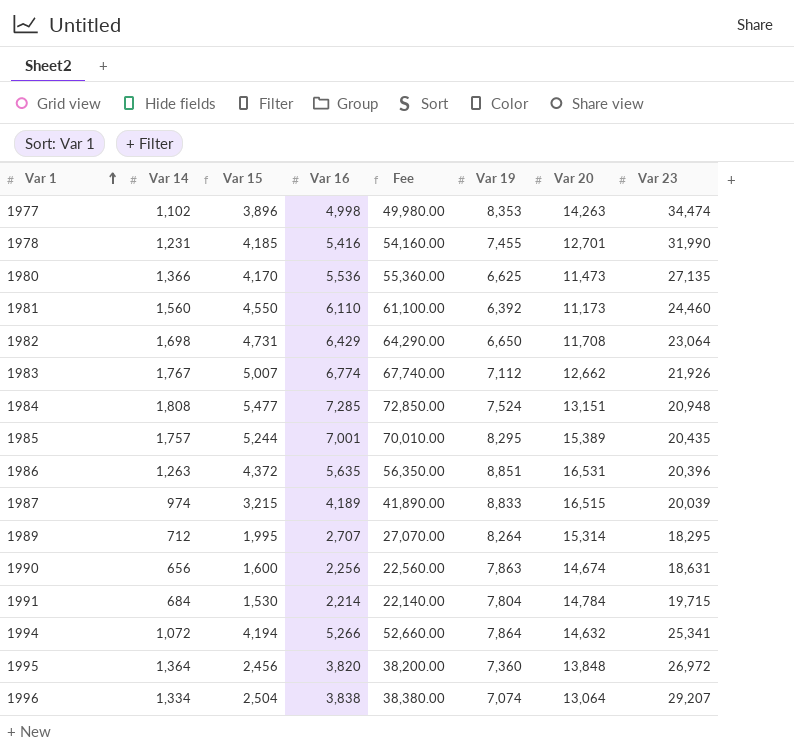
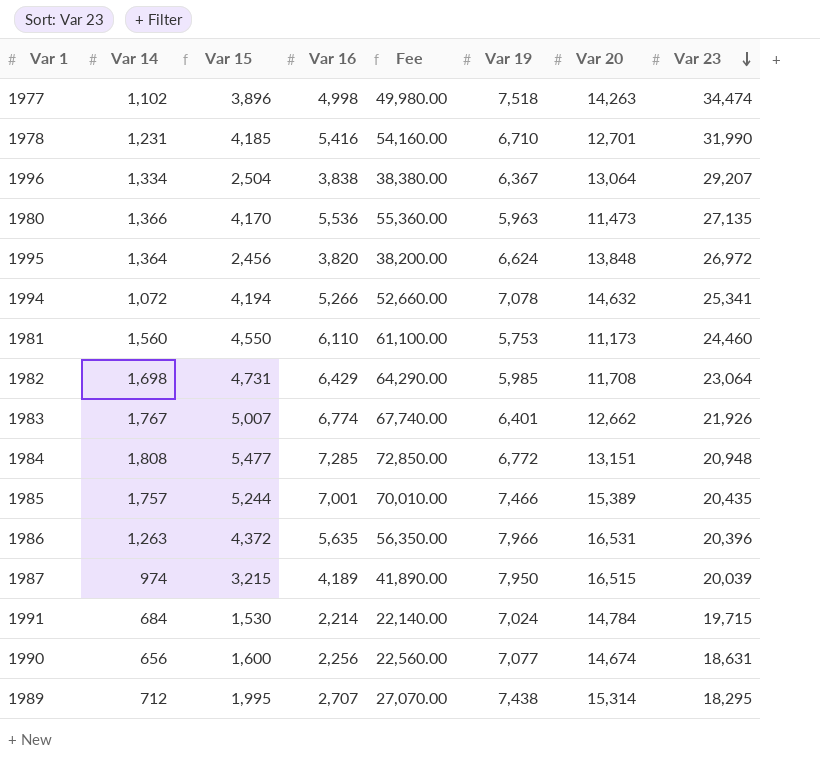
row order: Var 1 ascending -> Var 23 descending
1977 | Var 19: 8,353 -> 7,518
1978 | Var 19: 7,455 -> 6,710
1996 | Var 19: 7,074 -> 6,367
1980 | Var 19: 6,625 -> 5,963
1995 | Var 19: 7,360 -> 6,624
1994 | Var 19: 7,864 -> 7,078
1981 | Var 19: 6,392 -> 5,753
1982 | Var 19: 6,650 -> 5,985
1983 | Var 19: 7,112 -> 6,401
1984 | Var 19: 7,524 -> 6,772
1985 | Var 19: 8,295 -> 7,466
1986 | Var 19: 8,851 -> 7,966
1987 | Var 19: 8,833 -> 7,950
1991 | Var 19: 7,804 -> 7,024
1990 | Var 19: 7,863 -> 7,077
1989 | Var 19: 8,264 -> 7,438

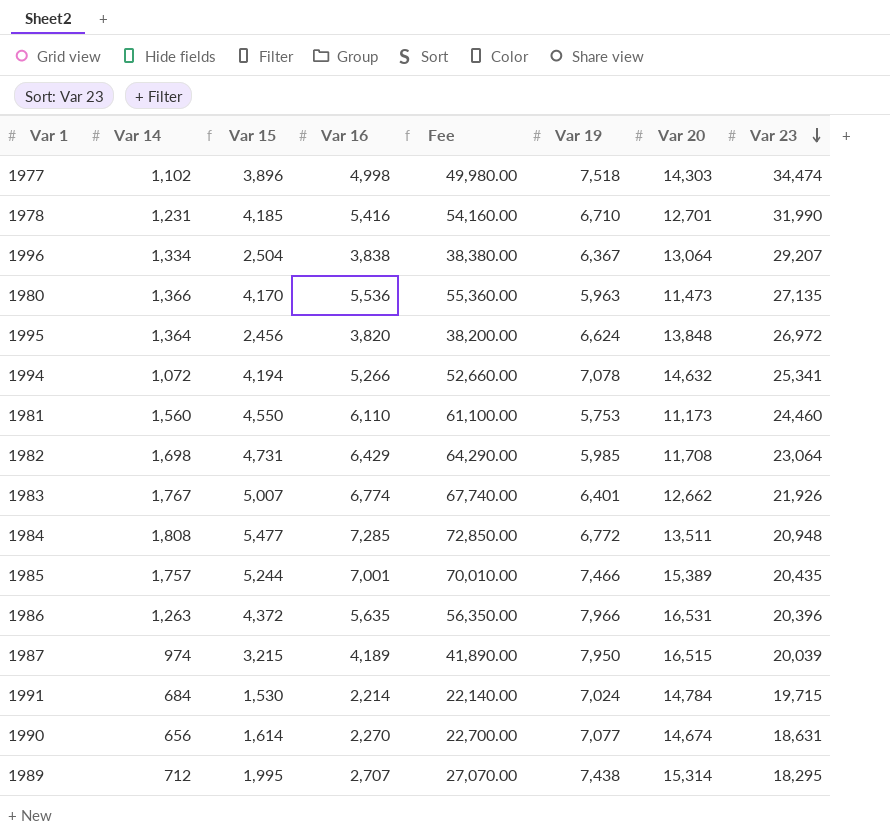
1977 | Var 20: 14,263 -> 14,303
1984 | Var 20: 13,151 -> 13,511
1990 | Var 15: 1,600 -> 1,614
1990 | Var 16: 2,256 -> 2,270
1990 | Fee: 22,560.00 -> 22,700.00

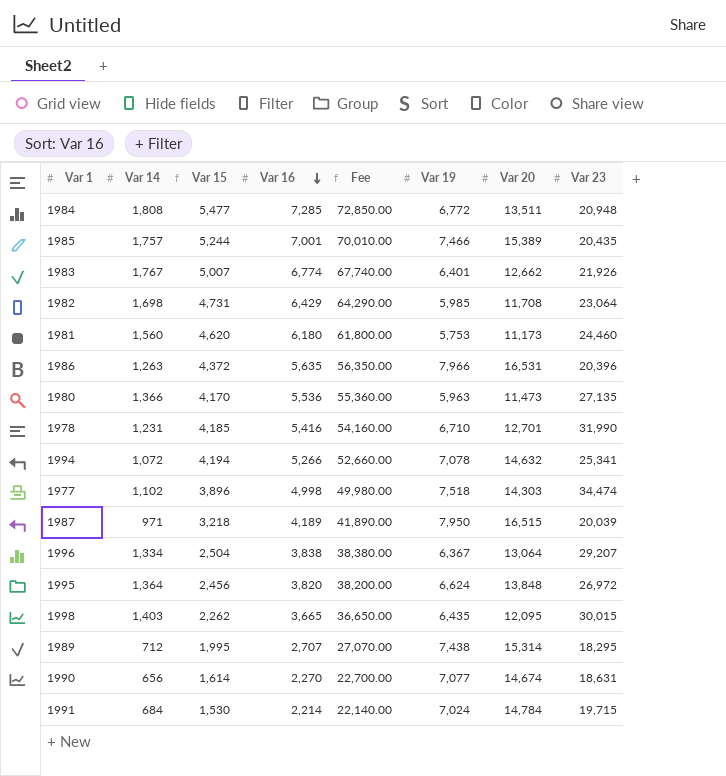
row order: Var 23 descending -> Var 16 descending
1981 | Var 15: 4,550 -> 4,620
1981 | Var 16: 6,110 -> 6,180
1981 | Fee: 61,100.00 -> 61,800.00
1987 | Var 14: 974 -> 971
1987 | Var 15: 3,215 -> 3,218
row 1998: none -> 1,403 | 2,262 | 3,665 | 36,650.00 | 6,435 | 12,095 | 30,015

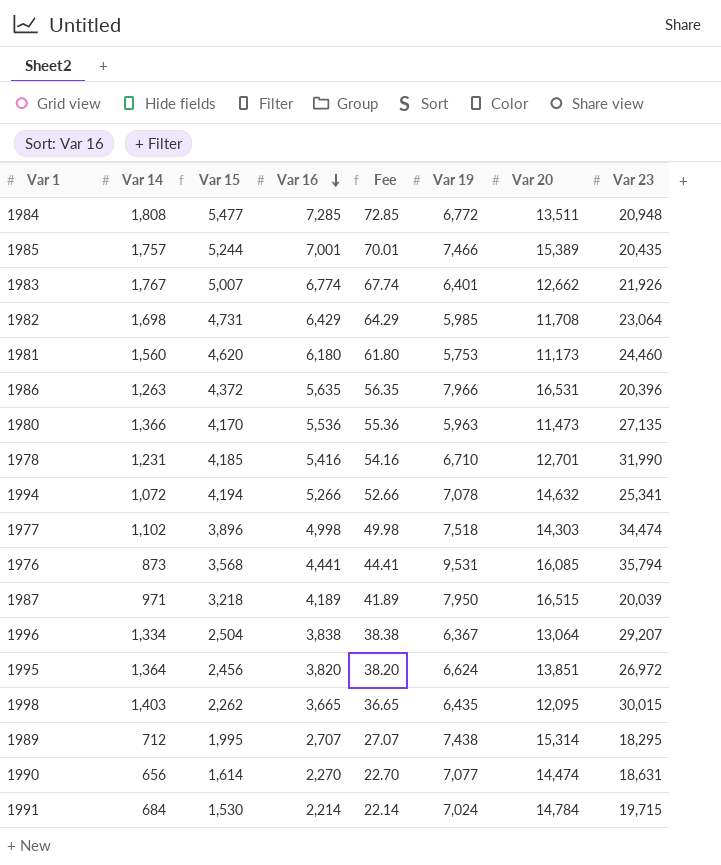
column Fee | formula: [Var 16] * 10 -> [Var 16] * 0.01
row 1976: none -> 873 | 3,568 | 4,441 | 44.41 | 9,531 | 16,085 | 35,794
1995 | Var 20: 13,848 -> 13,851
1990 | Var 20: 14,674 -> 14,474

